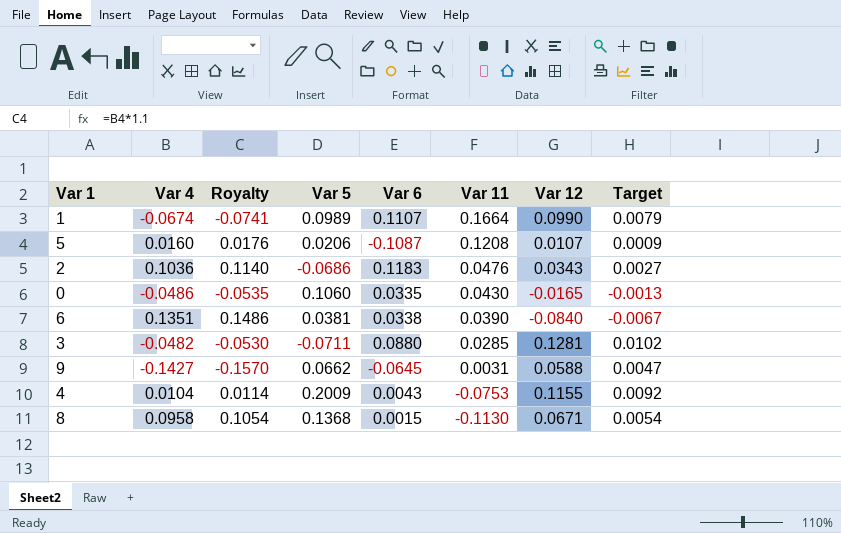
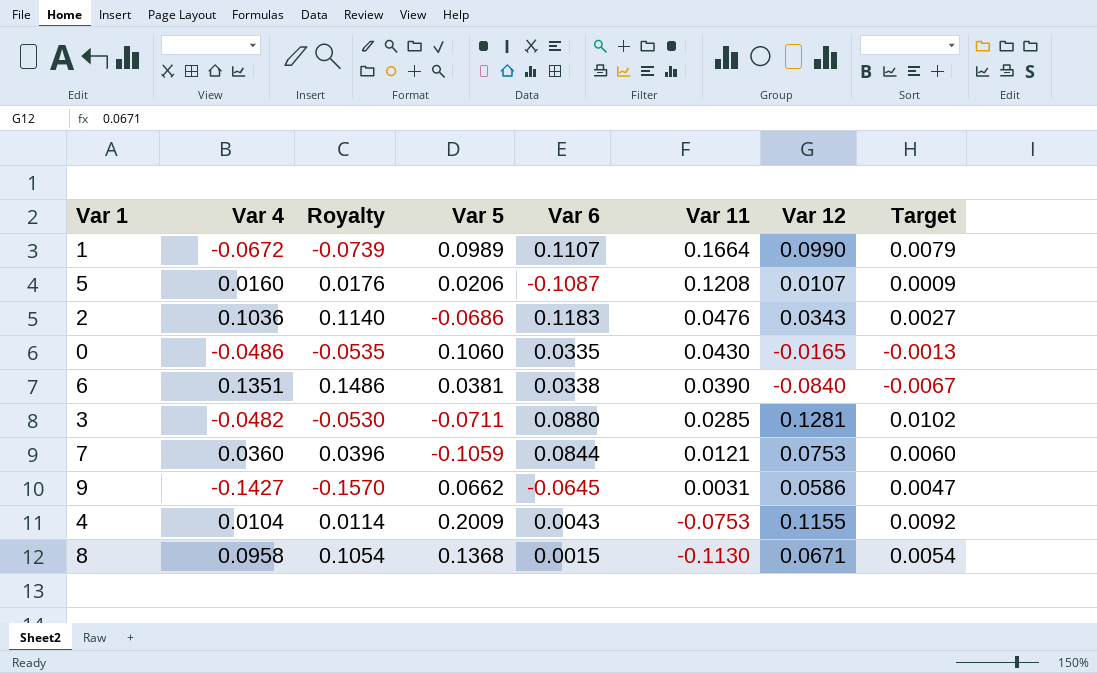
1 | Var 4: -0.0674 -> -0.0672
1 | Royalty: -0.0741 -> -0.0739
row 7: none -> 0.0360 | 0.0396 | -0.1059 | 0.0844 | 0.0121 | 0.0753 | 0.0060
9 | Var 12: 0.0588 -> 0.0586

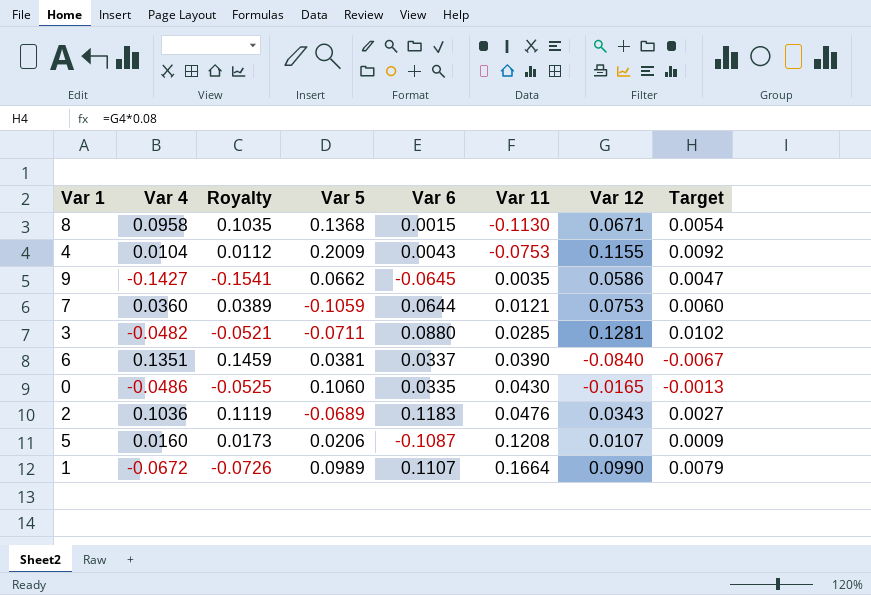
row order: Var 11 descending -> Var 11 ascending
column Royalty | formula: [Var 4] * 1.1 -> [Var 4] * 1.08
9 | Var 11: 0.0031 -> 0.0035
7 | Var 6: 0.0844 -> 0.0644
6 | Var 6: 0.0338 -> 0.0337
2 | Var 5: -0.0686 -> -0.0689

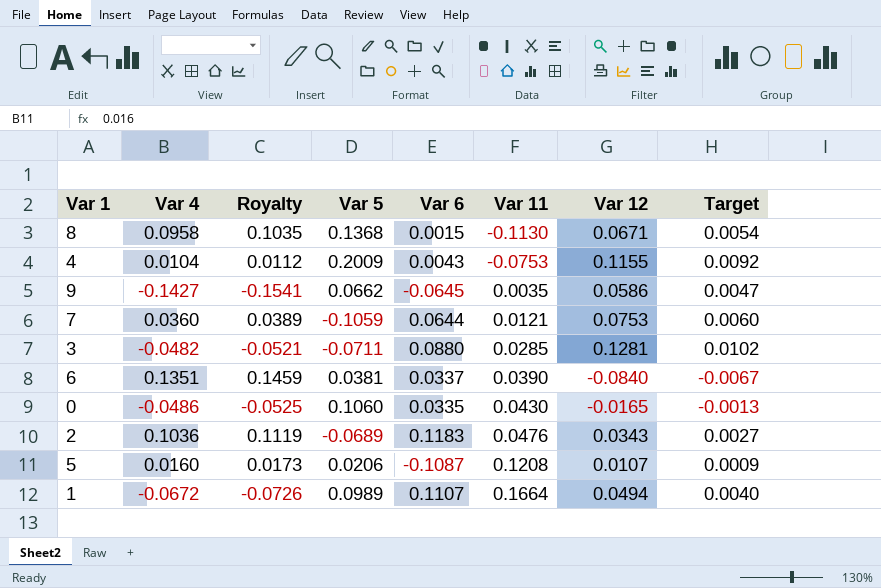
1 | Var 12: 0.0990 -> 0.0494
1 | Target: 0.0079 -> 0.0040

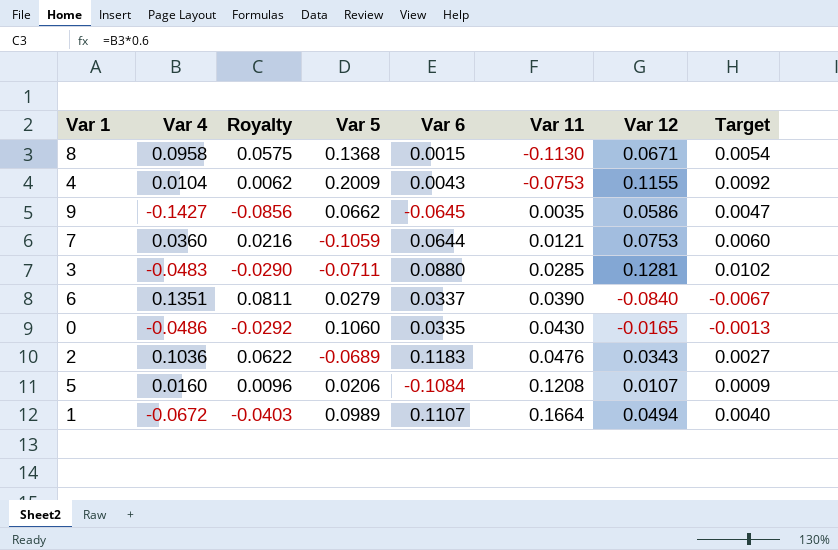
column Royalty | formula: [Var 4] * 1.08 -> [Var 4] * 0.6
3 | Var 4: -0.0482 -> -0.0483
6 | Var 5: 0.0381 -> 0.0279
5 | Var 6: -0.1087 -> -0.1084

